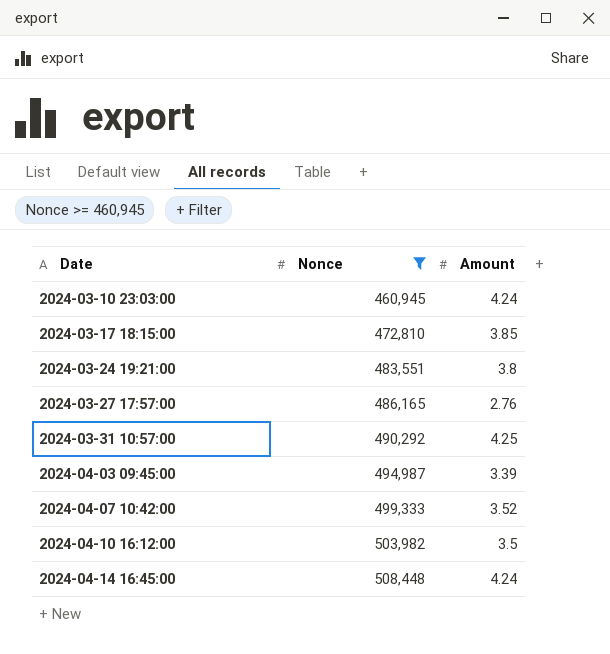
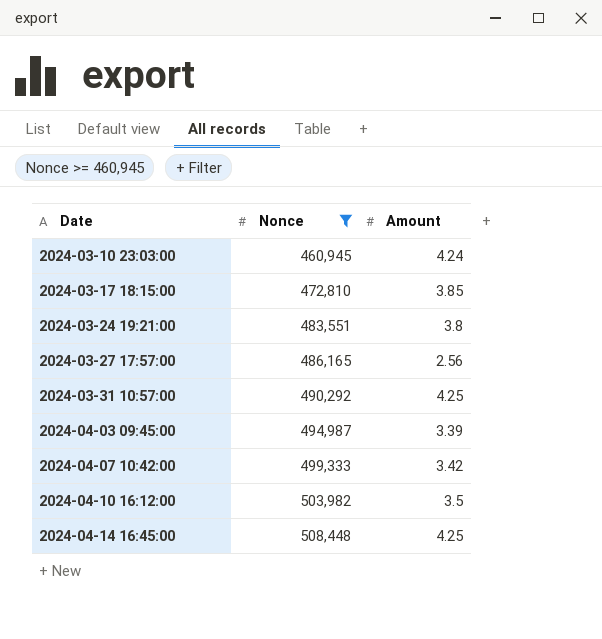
2024-03-27 17:57:00 | Amount: 2.76 -> 2.56
2024-04-07 10:42:00 | Amount: 3.52 -> 3.42
2024-04-14 16:45:00 | Amount: 4.24 -> 4.25

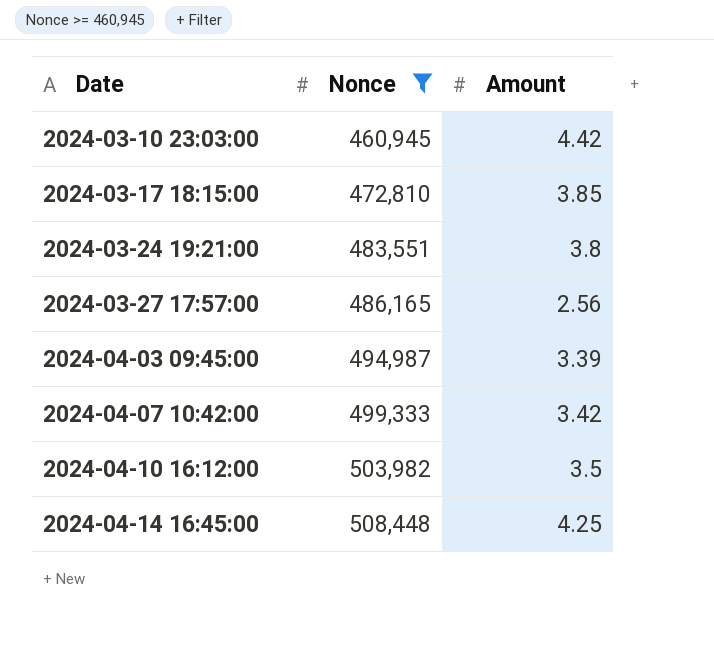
row 2024-03-31 10:57:00: 490,292 | 4.25 -> none
2024-03-10 23:03:00 | Amount: 4.24 -> 4.42

